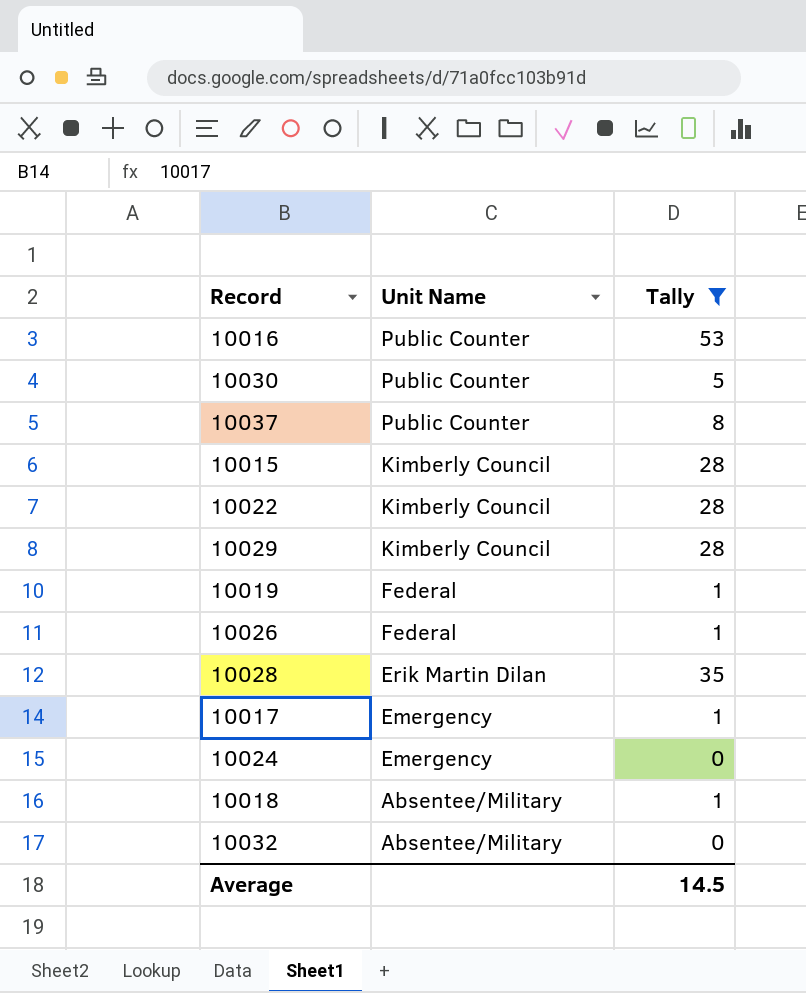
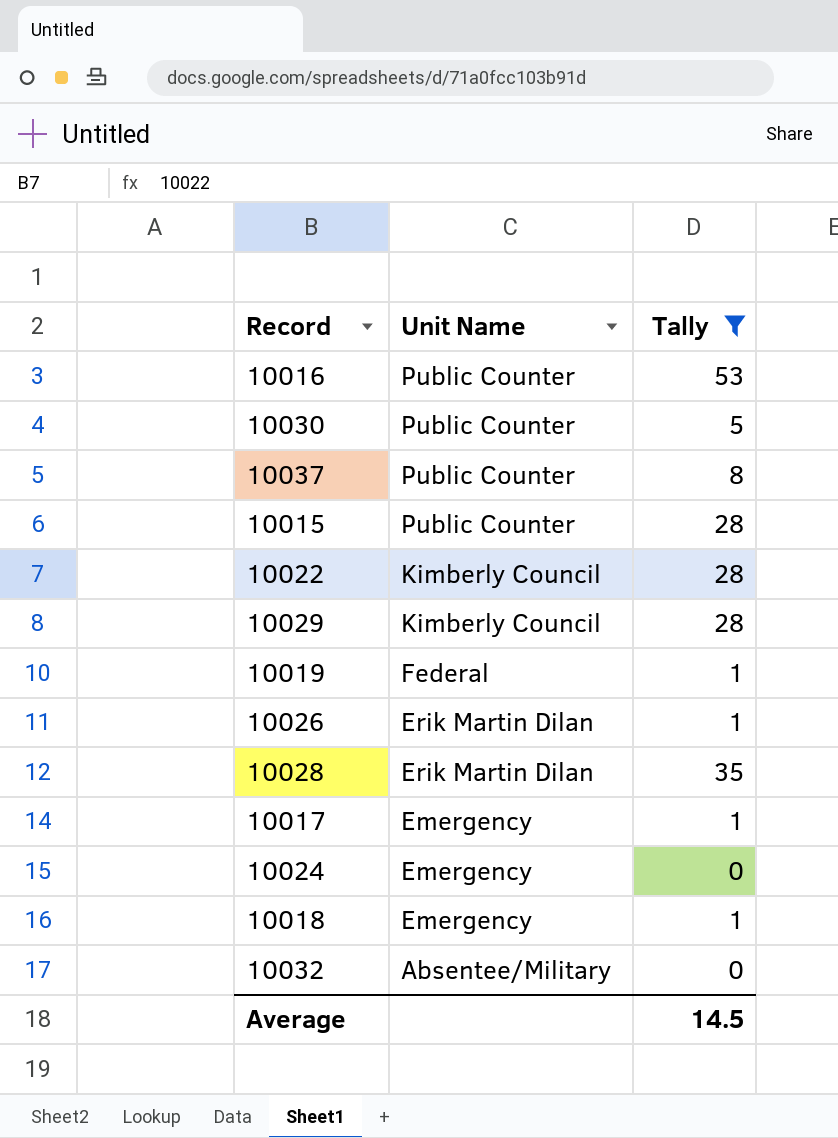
10015 | Unit Name: Kimberly Council -> Public Counter
10026 | Unit Name: Federal -> Erik Martin Dilan
10018 | Unit Name: Absentee/Military -> Emergency

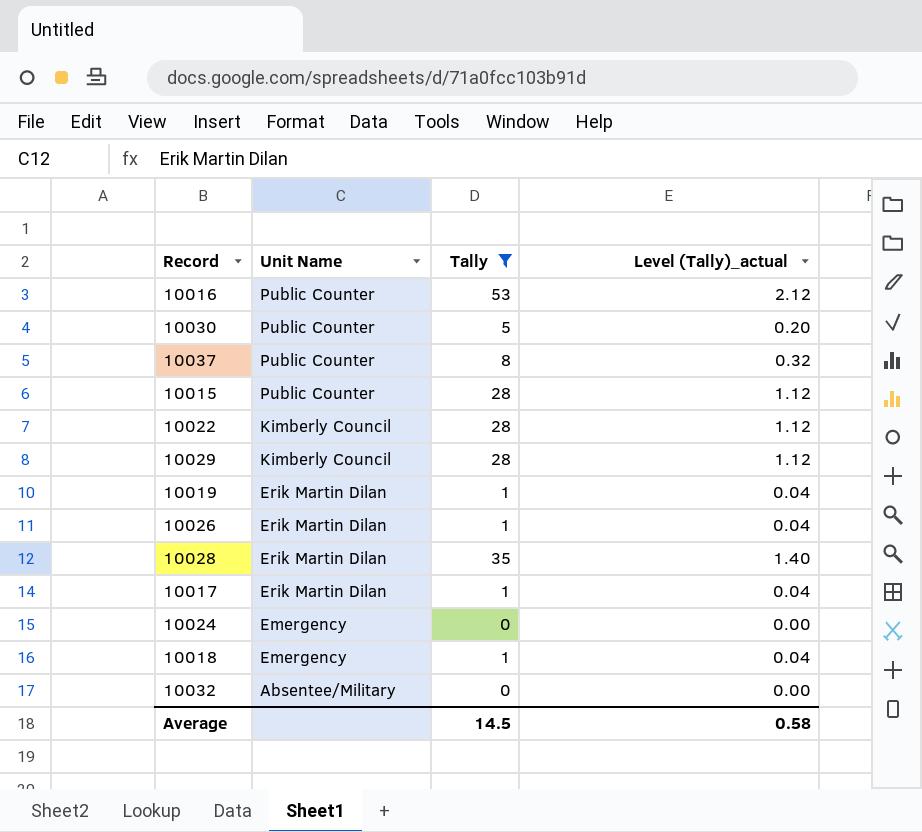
column Level (Tally)_actual | formula: none -> [Tally] * 0.04
10019 | Unit Name: Federal -> Erik Martin Dilan
10017 | Unit Name: Emergency -> Erik Martin Dilan

